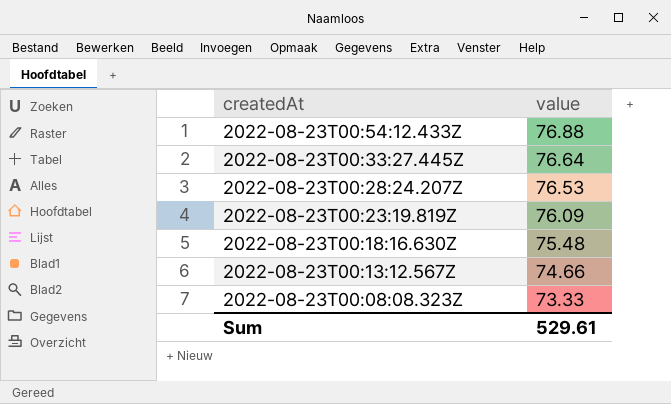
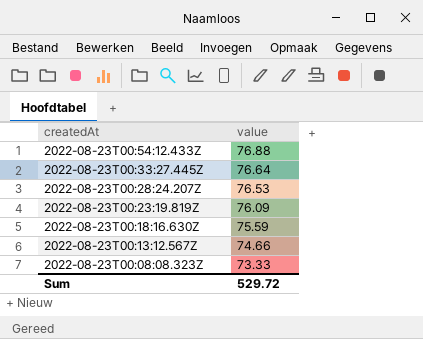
2022-08-23T00:18:16.630Z | value: 75.48 -> 75.59
Sum | value: 529.61 -> 529.72

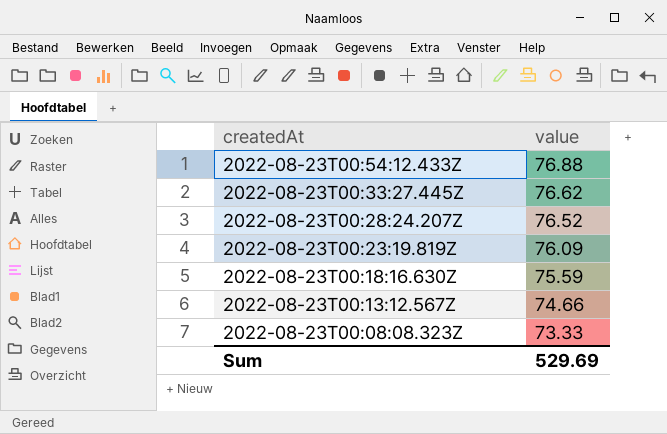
2022-08-23T00:33:27.445Z | value: 76.64 -> 76.62
2022-08-23T00:28:24.207Z | value: 76.53 -> 76.52
Sum | value: 529.72 -> 529.69

